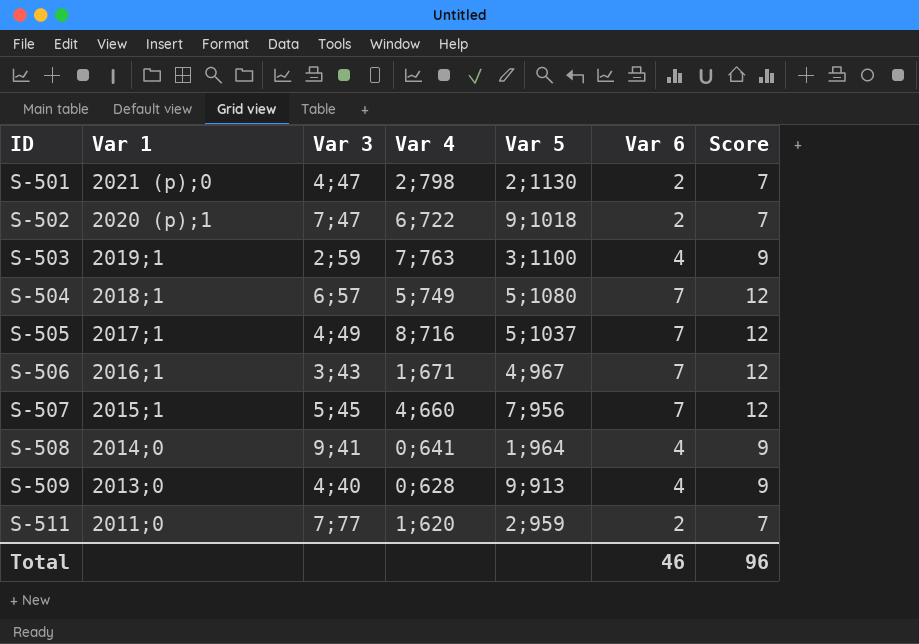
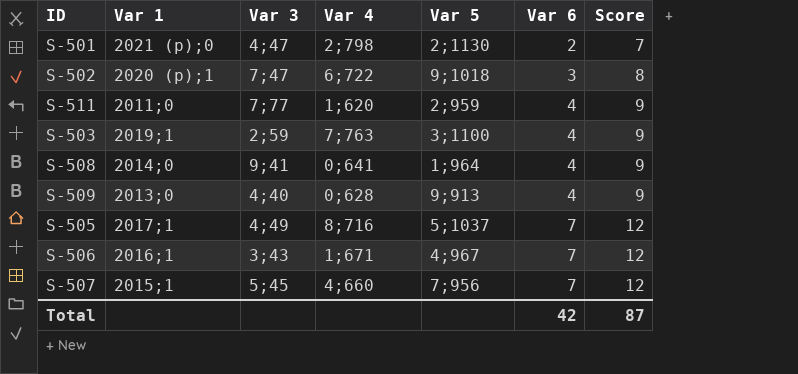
row order: ID ascending -> Var 6 ascending
row S-504: 2018;1 | 6;57 | 5;749 | 5;1080 | 7 | 12 -> none
S-502 | Var 6: 2 -> 3
S-502 | Score: 7 -> 8
S-511 | Var 6: 2 -> 4
S-511 | Score: 7 -> 9
Total | Var 6: 46 -> 42
Total | Score: 96 -> 87

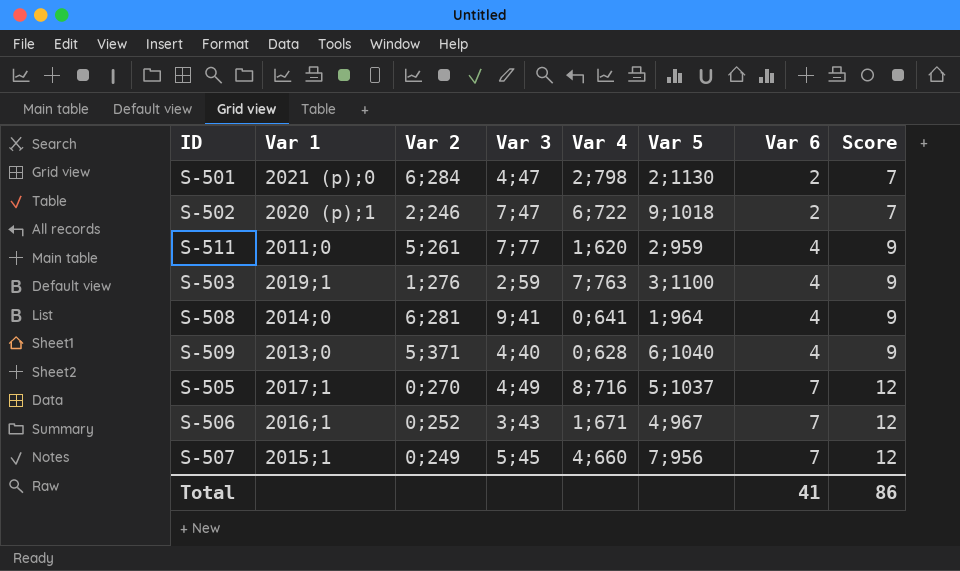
column Var 2 | position: none -> 3
S-502 | Var 6: 3 -> 2
S-502 | Score: 8 -> 7
S-509 | Var 5: 9;913 -> 6;1040
Total | Var 6: 42 -> 41
Total | Score: 87 -> 86

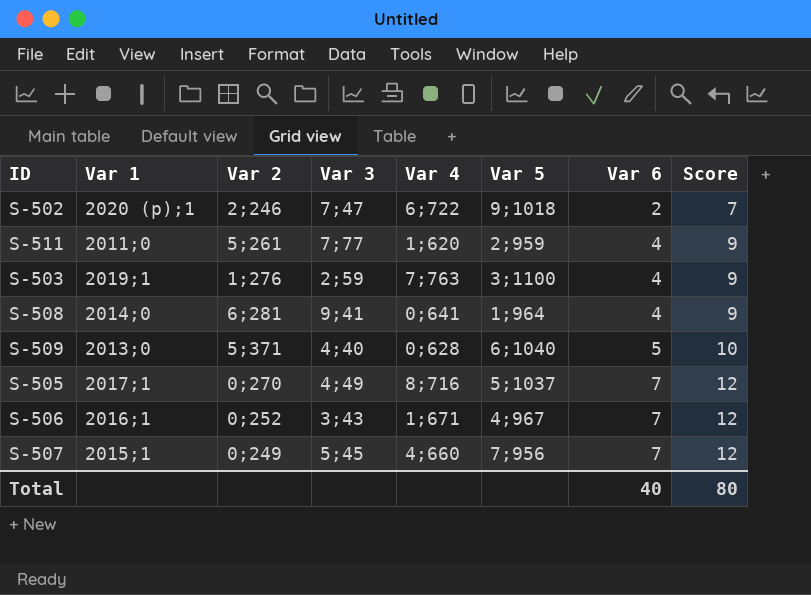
row S-501: 2021 (p);0 | 6;284 | 4;47 | 2;798 | 2;1130 | 2 | 7 -> none
S-509 | Var 6: 4 -> 5
S-509 | Score: 9 -> 10
Total | Var 6: 41 -> 40
Total | Score: 86 -> 80

